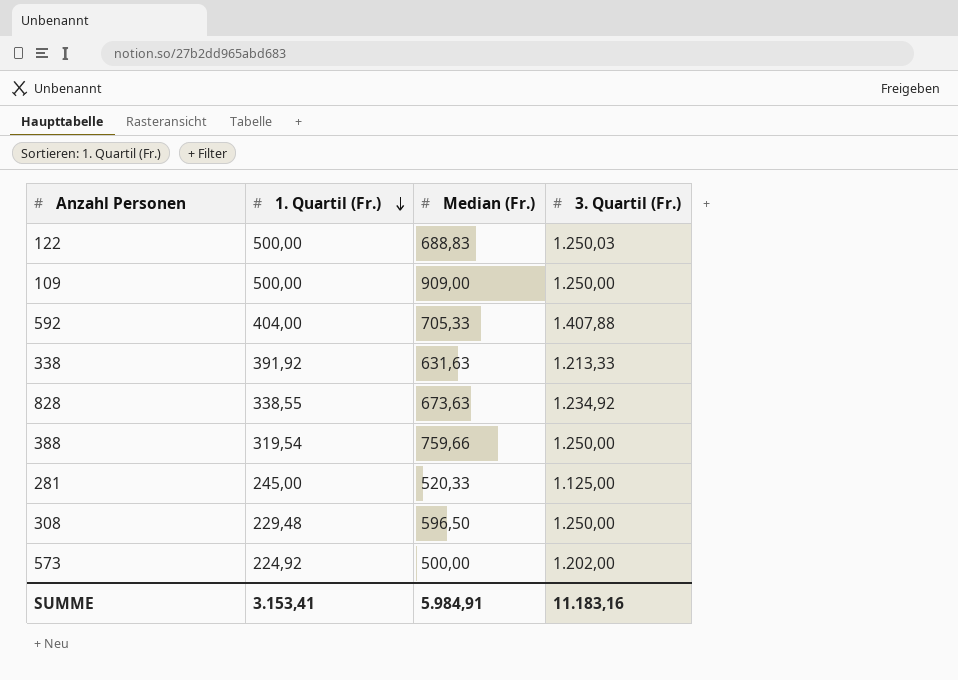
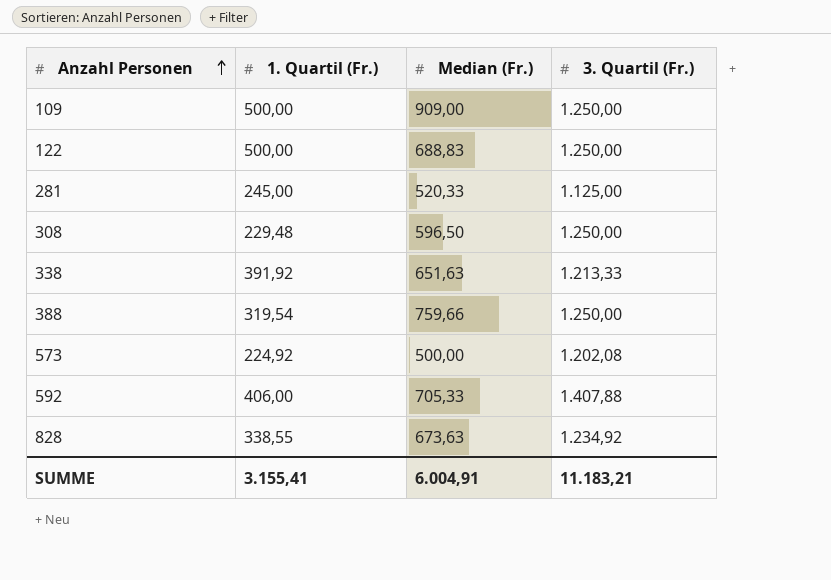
row order: 1. Quartil (Fr.) descending -> Anzahl Personen ascending
122 | 3. Quartil (Fr.): 1.250,03 -> 1.250,00
338 | Median (Fr.): 631,63 -> 651,63
573 | 3. Quartil (Fr.): 1.202,00 -> 1.202,08
592 | 1. Quartil (Fr.): 404,00 -> 406,00
SUMME | 1. Quartil (Fr.): 3.153,41 -> 3.155,41
SUMME | Median (Fr.): 5.984,91 -> 6.004,91
SUMME | 3. Quartil (Fr.): 11.183,16 -> 11.183,21

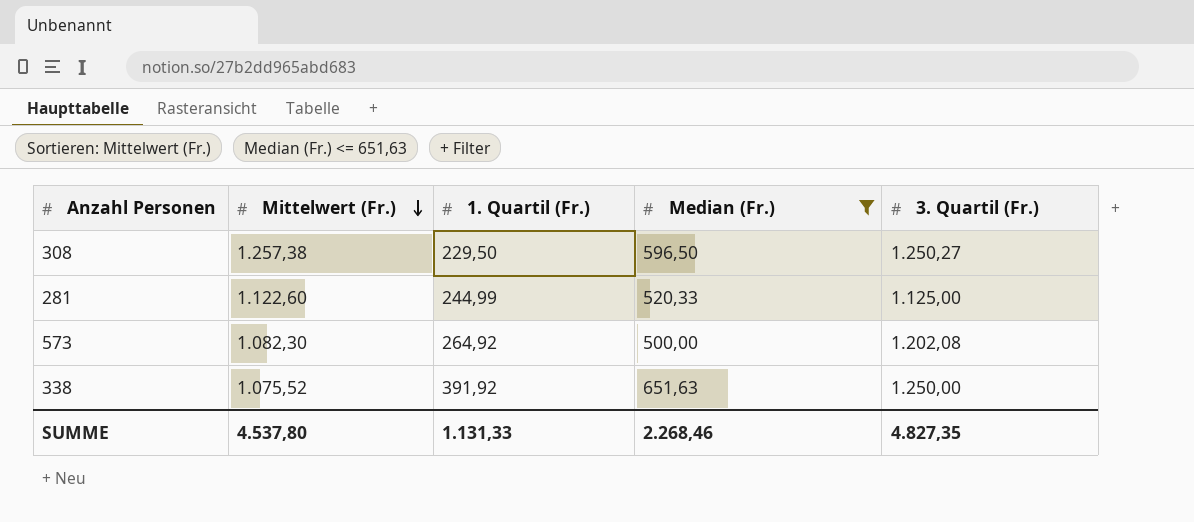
filter: none -> Median (Fr.) <= 651,63
row order: Anzahl Personen ascending -> Mittelwert (Fr.) descending
column Mittelwert (Fr.) | position: none -> 2
308 | 1. Quartil (Fr.): 229,48 -> 229,50
308 | 3. Quartil (Fr.): 1.250,00 -> 1.250,27
281 | 1. Quartil (Fr.): 245,00 -> 244,99
573 | 1. Quartil (Fr.): 224,92 -> 264,92
338 | 3. Quartil (Fr.): 1.213,33 -> 1.250,00
SUMME | 1. Quartil (Fr.): 3.155,41 -> 1.131,33
SUMME | Median (Fr.): 6.004,91 -> 2.268,46
SUMME | 3. Quartil (Fr.): 11.183,21 -> 4.827,35

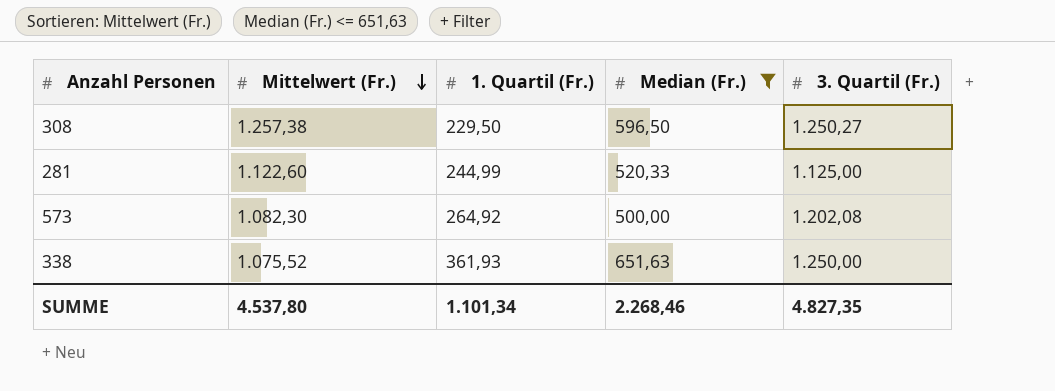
338 | 1. Quartil (Fr.): 391,92 -> 361,93
SUMME | 1. Quartil (Fr.): 1.131,33 -> 1.101,34

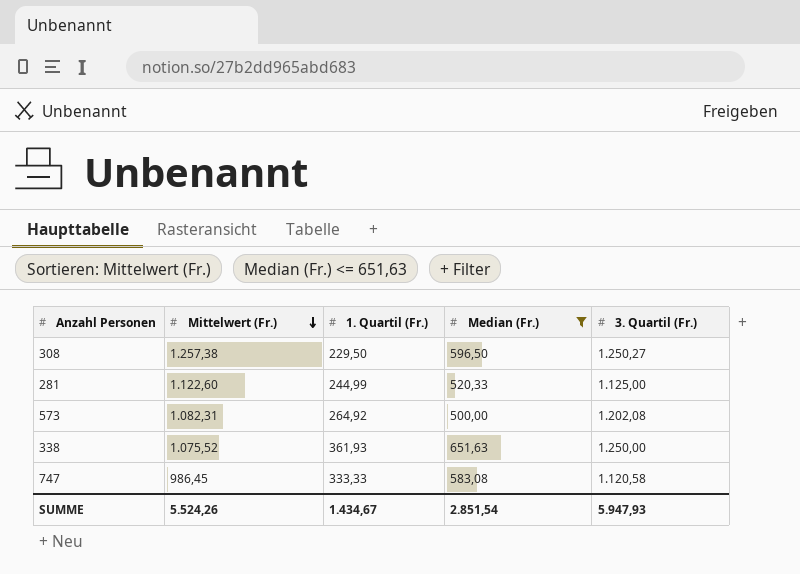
573 | Mittelwert (Fr.): 1.082,30 -> 1.082,31
row 747: none -> 986,45 | 333,33 | 583,08 | 1.120,58
SUMME | Mittelwert (Fr.): 4.537,80 -> 5.524,26
SUMME | 1. Quartil (Fr.): 1.101,34 -> 1.434,67
SUMME | Median (Fr.): 2.268,46 -> 2.851,54
SUMME | 3. Quartil (Fr.): 4.827,35 -> 5.947,93

